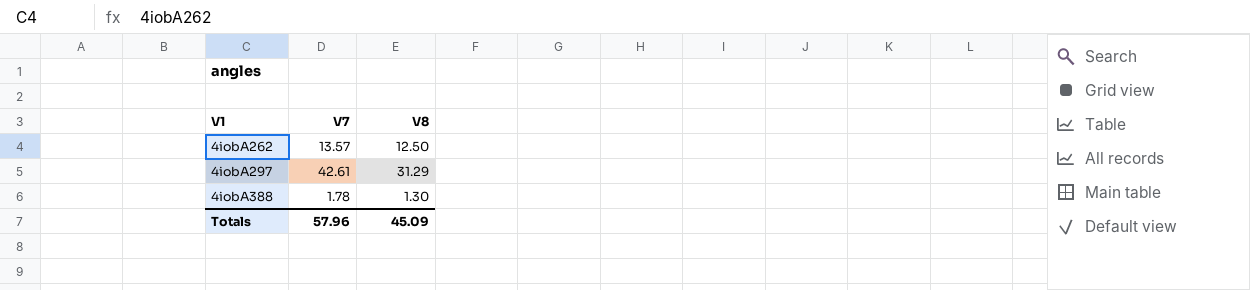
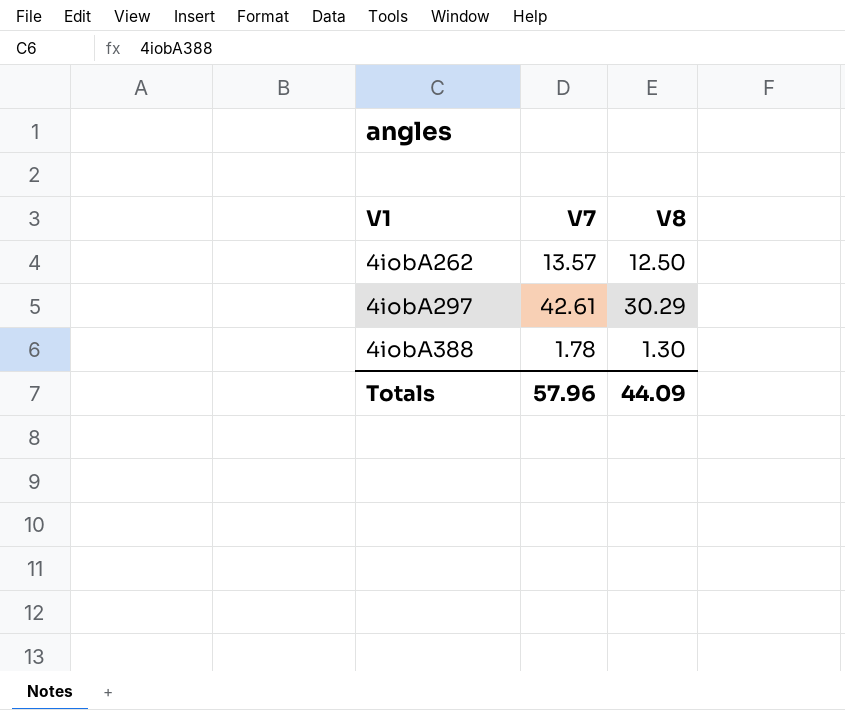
4iobA297 | V8: 31.29 -> 30.29
Totals | V8: 45.09 -> 44.09

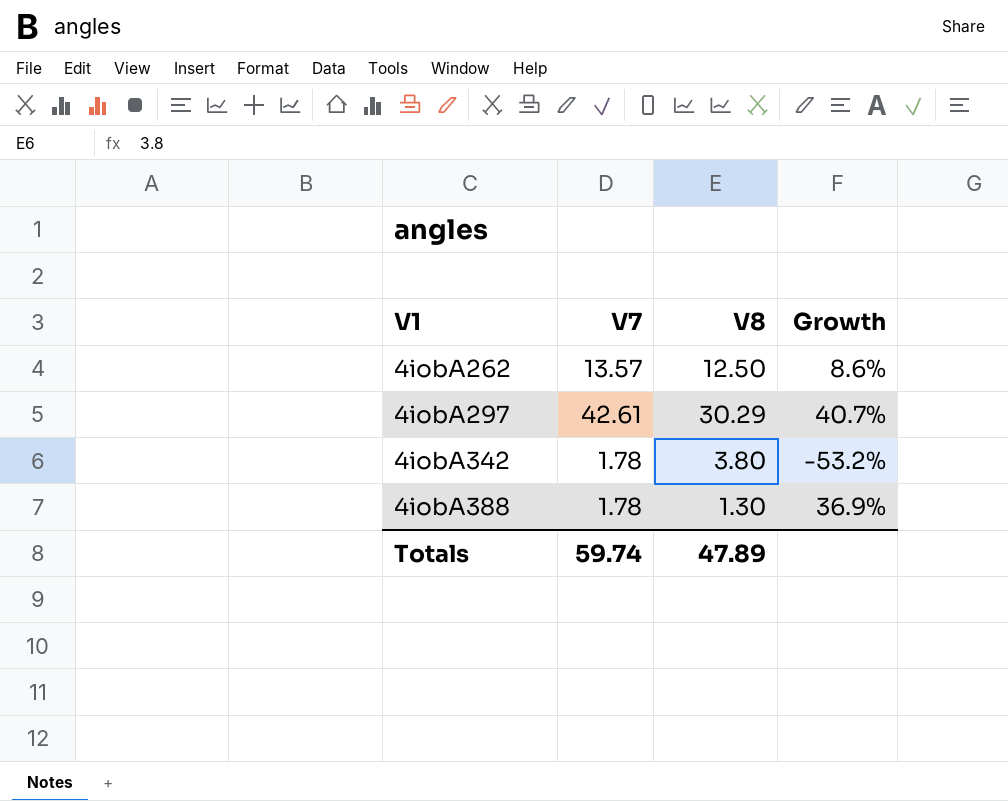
column Growth | formula: none -> ([V7] - [V8]) / [V8]
row 4iobA342: none -> 1.78 | 3.80 | -53.2%
Totals | V7: 57.96 -> 59.74
Totals | V8: 44.09 -> 47.89

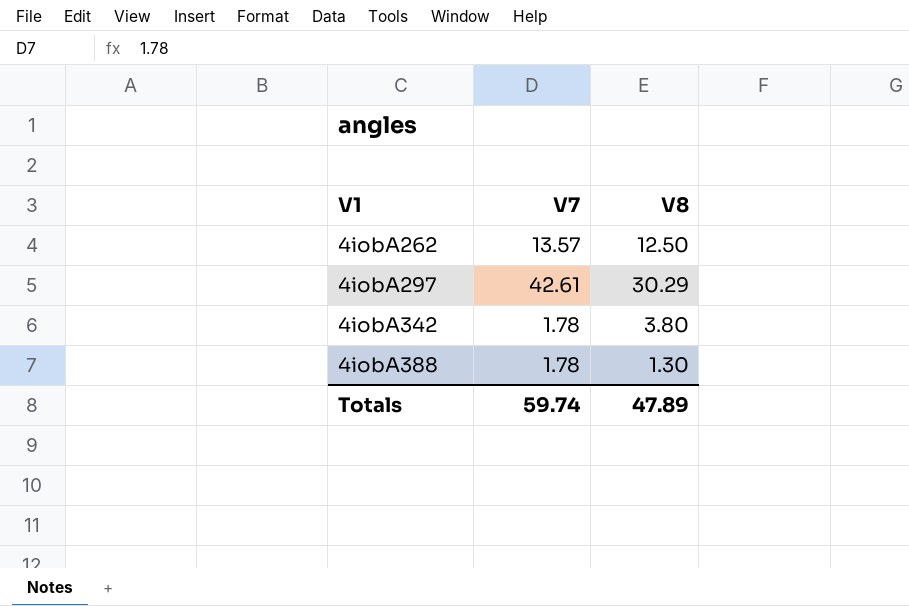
column Growth | formula: ([V7] - [V8]) / [V8] -> none

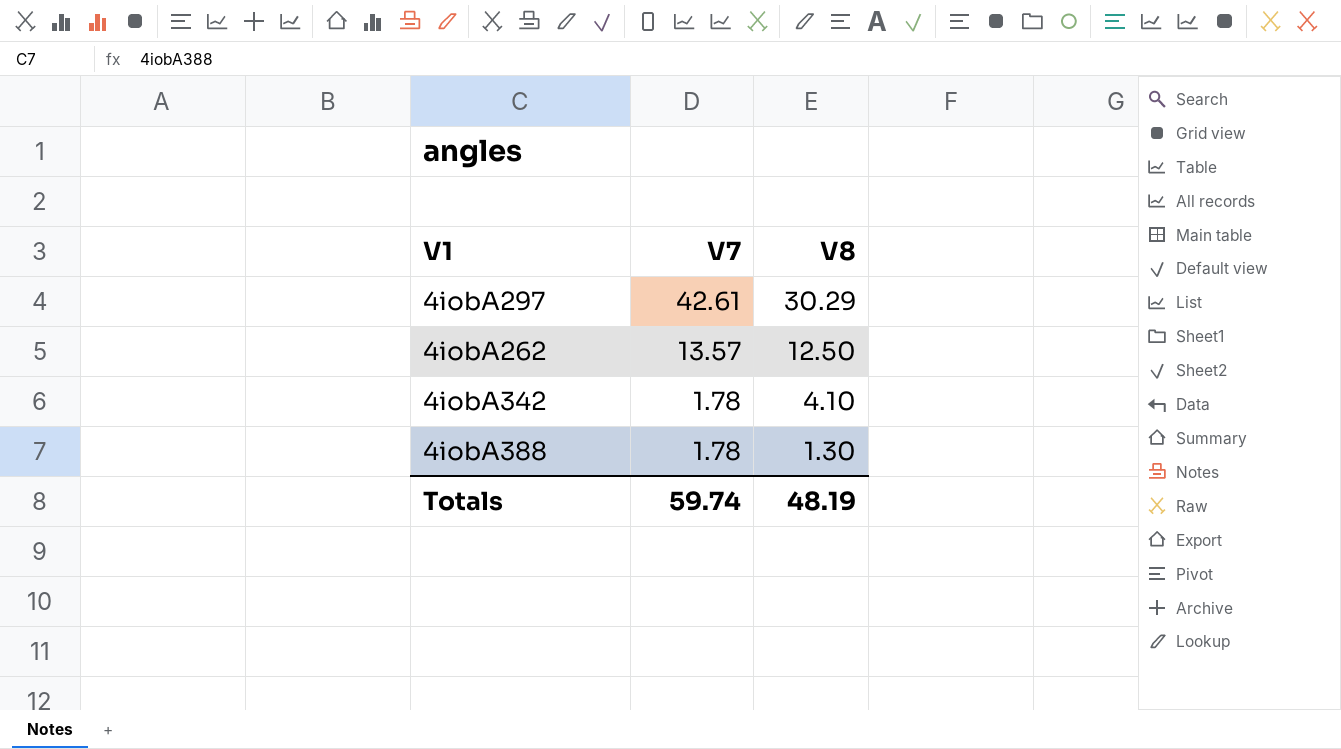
row order: V1 ascending -> V7 descending
4iobA342 | V8: 3.80 -> 4.10
Totals | V8: 47.89 -> 48.19

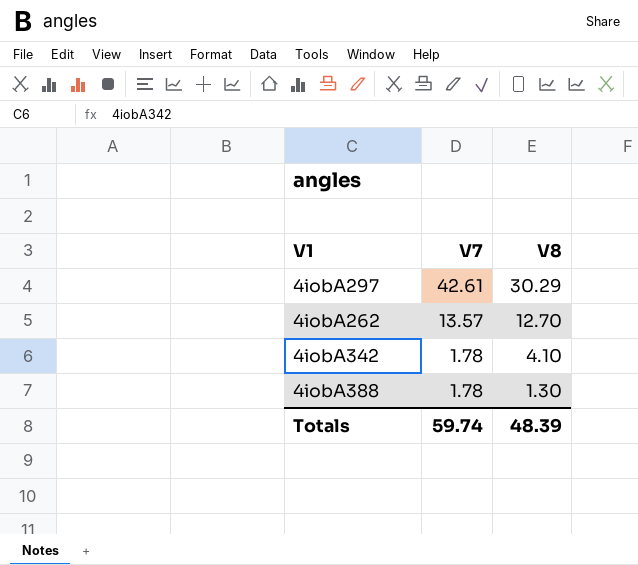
4iobA262 | V8: 12.50 -> 12.70
Totals | V8: 48.19 -> 48.39

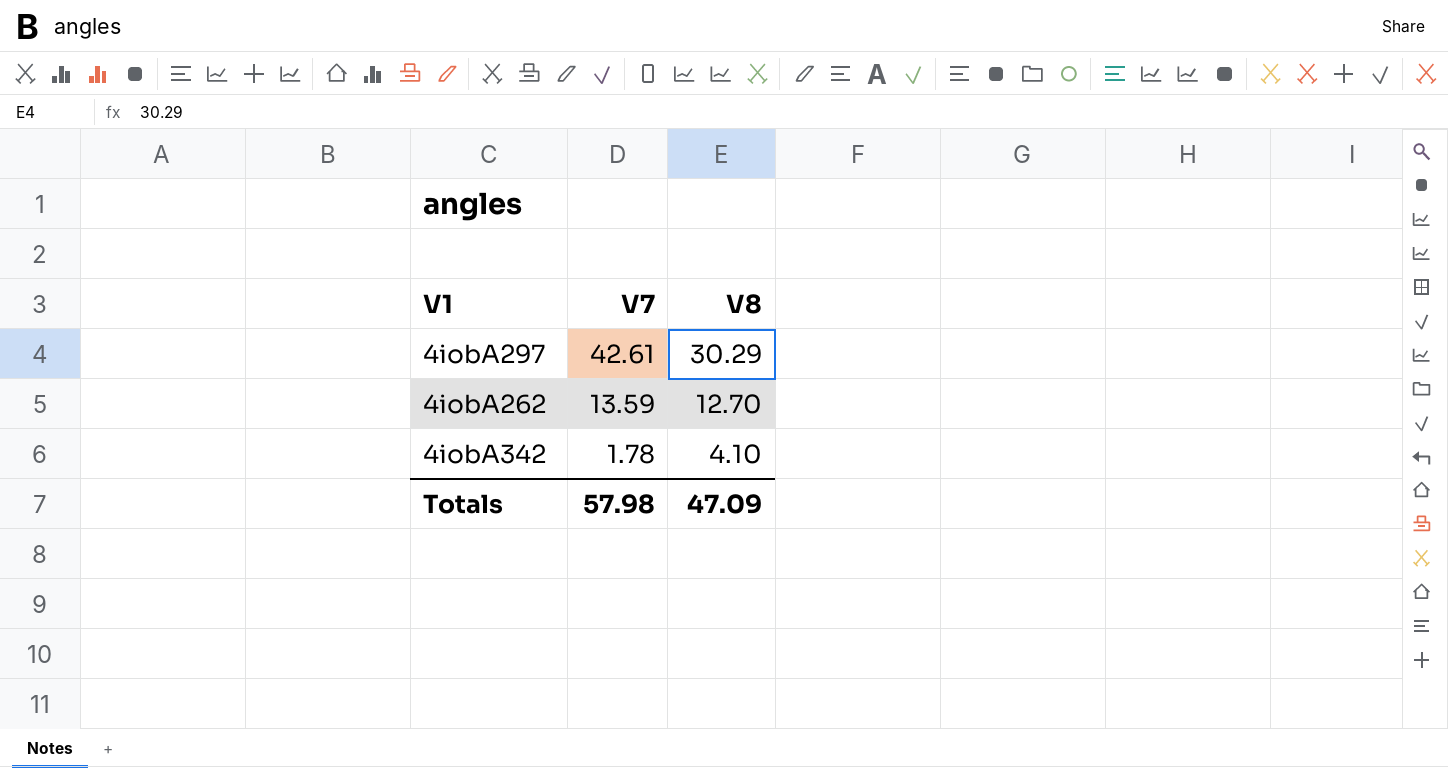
row 4iobA388: 1.78 | 1.30 -> none
4iobA262 | V7: 13.57 -> 13.59
Totals | V7: 59.74 -> 57.98
Totals | V8: 48.39 -> 47.09

